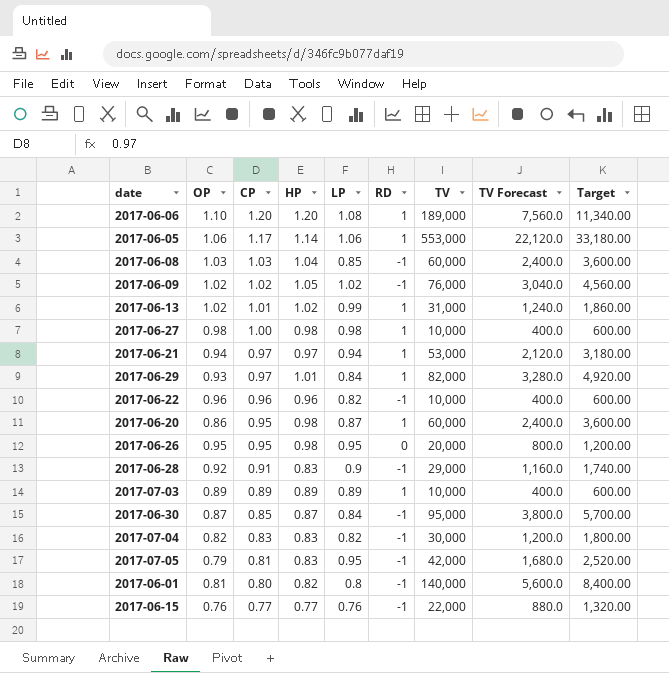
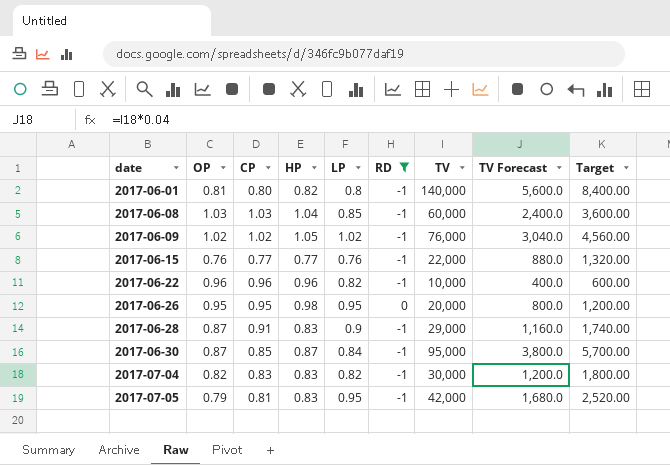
filter: none -> RD != 1
row order: CP descending -> date ascending
2017-06-28 | OP: 0.92 -> 0.87

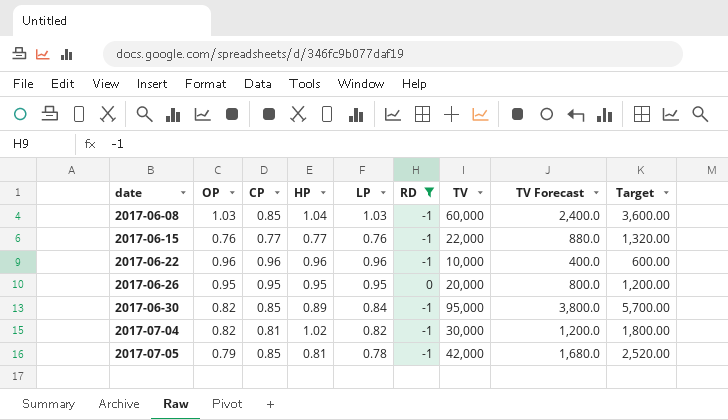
row 2017-06-01: 0.81 | 0.80 | 0.82 | 0.8 | -1 | 140,000 | 5,600.0 | 8,400.00 -> none
row 2017-06-09: 1.02 | 1.02 | 1.05 | 1.02 | -1 | 76,000 | 3,040.0 | 4,560.00 -> none
row 2017-06-28: 0.87 | 0.91 | 0.83 | 0.9 | -1 | 29,000 | 1,160.0 | 1,740.00 -> none
2017-06-08 | CP: 1.03 -> 0.85
2017-06-08 | LP: 0.85 -> 1.03
2017-06-22 | LP: 0.82 -> 0.96
2017-06-26 | HP: 0.98 -> 0.95
2017-06-30 | OP: 0.87 -> 0.82
2017-06-30 | HP: 0.87 -> 0.89
2017-07-04 | CP: 0.83 -> 0.81
2017-07-04 | HP: 0.83 -> 1.02
2017-07-05 | CP: 0.81 -> 0.85
2017-07-05 | HP: 0.83 -> 0.81
2017-07-05 | LP: 0.95 -> 0.78

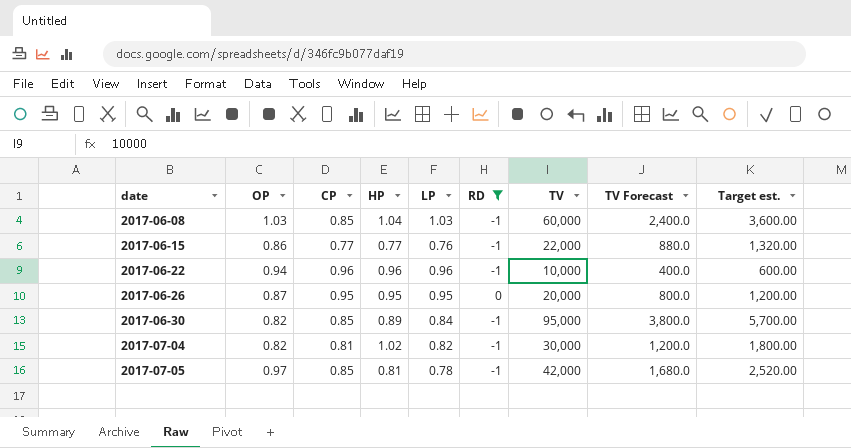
column name: Target -> Target est.
2017-06-15 | OP: 0.76 -> 0.86
2017-06-22 | OP: 0.96 -> 0.94
2017-06-26 | OP: 0.95 -> 0.87
2017-07-05 | OP: 0.79 -> 0.97

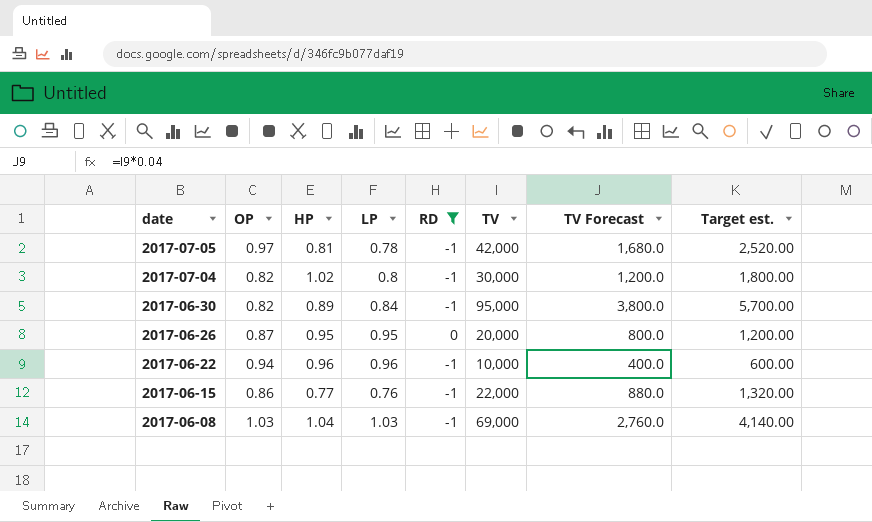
row order: date ascending -> date descending
column CP | position: 3 -> none
2017-07-04 | LP: 0.82 -> 0.8
2017-06-08 | TV: 60,000 -> 69,000
2017-06-08 | TV Forecast: 2,400.0 -> 2,760.0
2017-06-08 | Target est.: 3,600.00 -> 4,140.00

